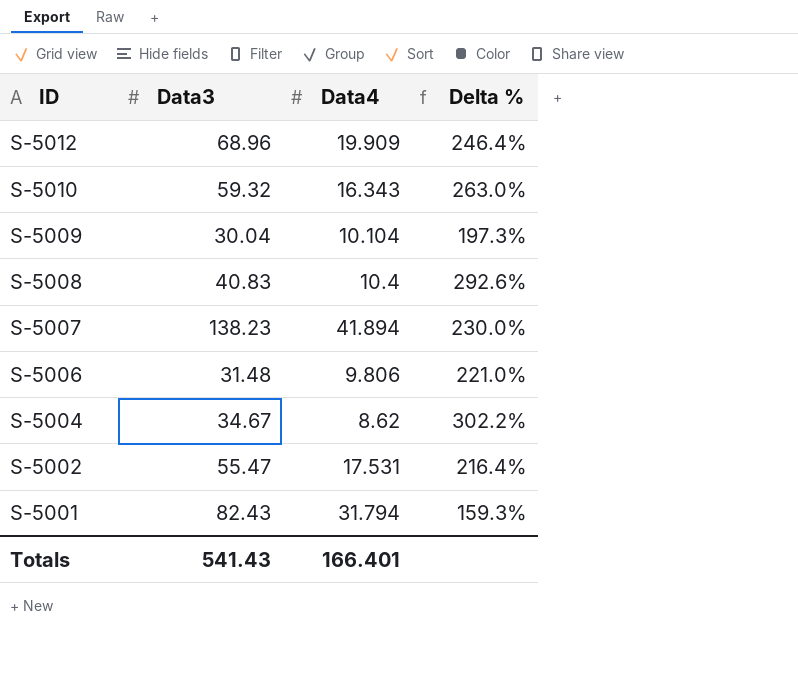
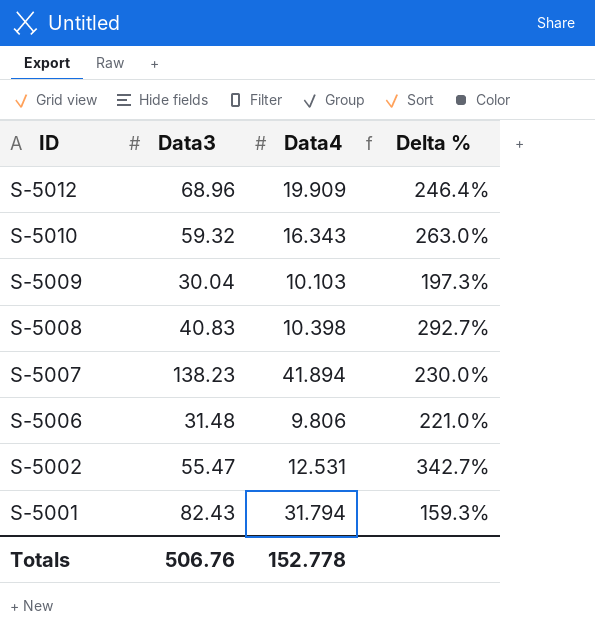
row S-5004: 34.67 | 8.62 | 302.2% -> none
S-5009 | Data4: 10.104 -> 10.103
S-5008 | Data4: 10.4 -> 10.398
S-5008 | Delta %: 292.6% -> 292.7%
S-5002 | Data4: 17.531 -> 12.531
S-5002 | Delta %: 216.4% -> 342.7%
Totals | Data3: 541.43 -> 506.76
Totals | Data4: 166.401 -> 152.778

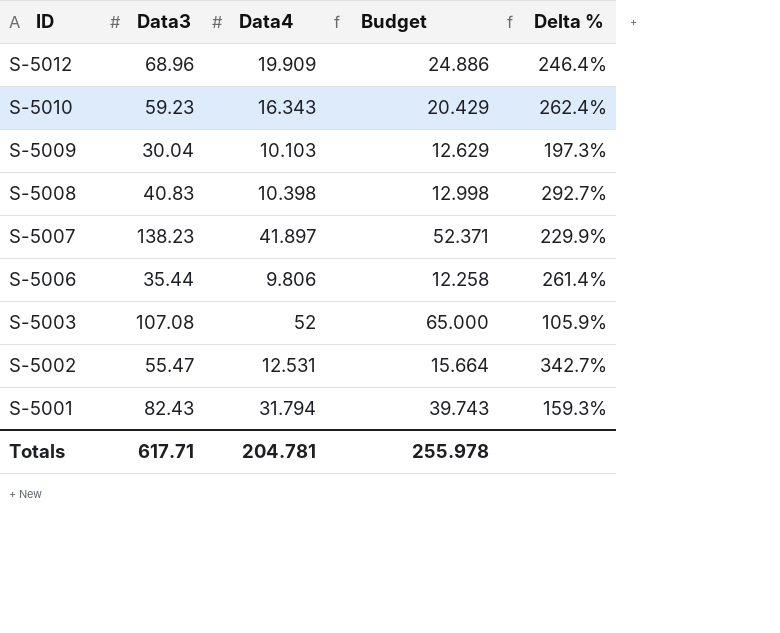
column Budget | formula: none -> [Data4] * 1.25
S-5010 | Data3: 59.32 -> 59.23
S-5010 | Delta %: 263.0% -> 262.4%
S-5007 | Data4: 41.894 -> 41.897
S-5007 | Delta %: 230.0% -> 229.9%
S-5006 | Data3: 31.48 -> 35.44
S-5006 | Delta %: 221.0% -> 261.4%
row S-5003: none -> 107.08 | 52 | 65.000 | 105.9%
Totals | Data3: 506.76 -> 617.71
Totals | Data4: 152.778 -> 204.781

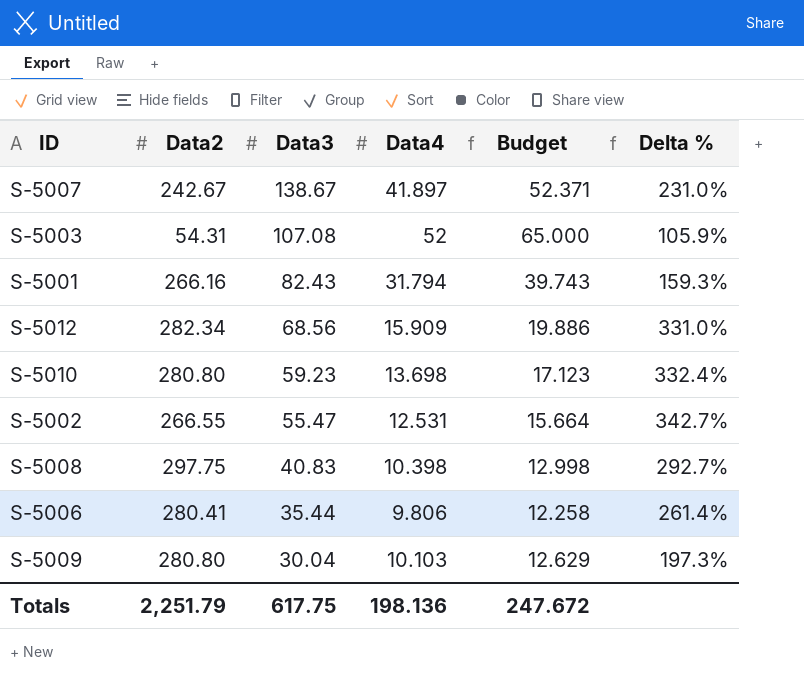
row order: ID descending -> Data3 descending
column Data2 | position: none -> 2
S-5007 | Data3: 138.23 -> 138.67
S-5007 | Delta %: 229.9% -> 231.0%
S-5012 | Data3: 68.96 -> 68.56
S-5012 | Data4: 19.909 -> 15.909
S-5012 | Budget: 24.886 -> 19.886
S-5012 | Delta %: 246.4% -> 331.0%
S-5010 | Data4: 16.343 -> 13.698
S-5010 | Budget: 20.429 -> 17.123
S-5010 | Delta %: 262.4% -> 332.4%
Totals | Data3: 617.71 -> 617.75
Totals | Data4: 204.781 -> 198.136
Totals | Budget: 255.978 -> 247.672

